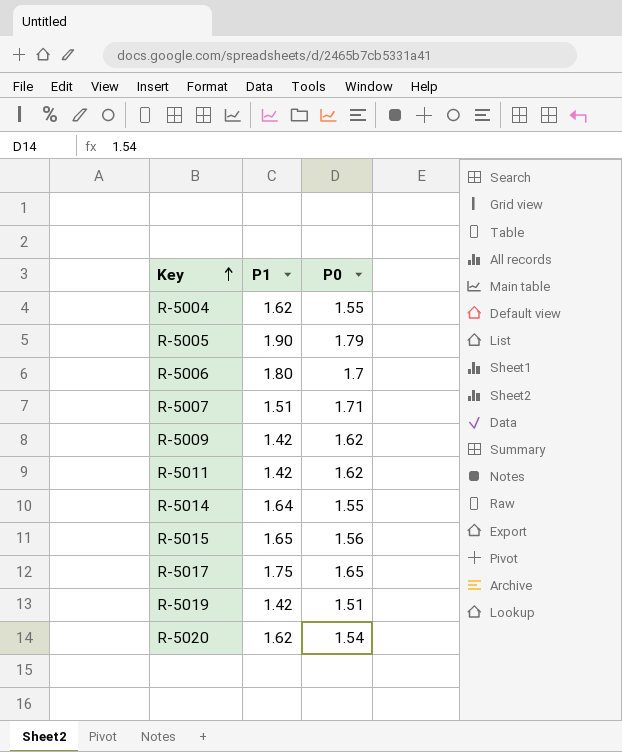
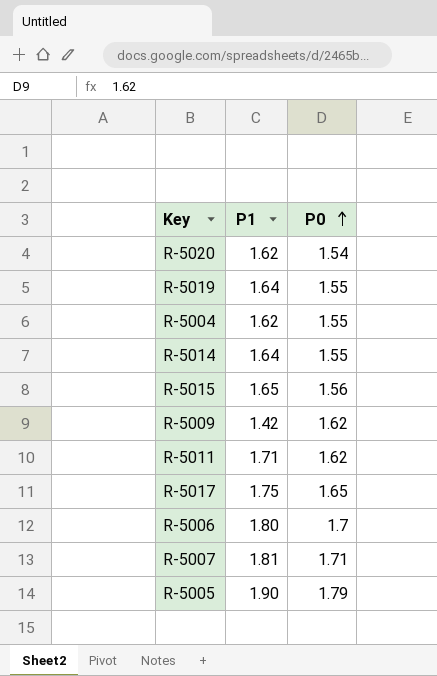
row order: Key ascending -> P0 ascending
R-5019 | P1: 1.42 -> 1.64
R-5019 | P0: 1.51 -> 1.55
R-5011 | P1: 1.42 -> 1.71
R-5007 | P1: 1.51 -> 1.81

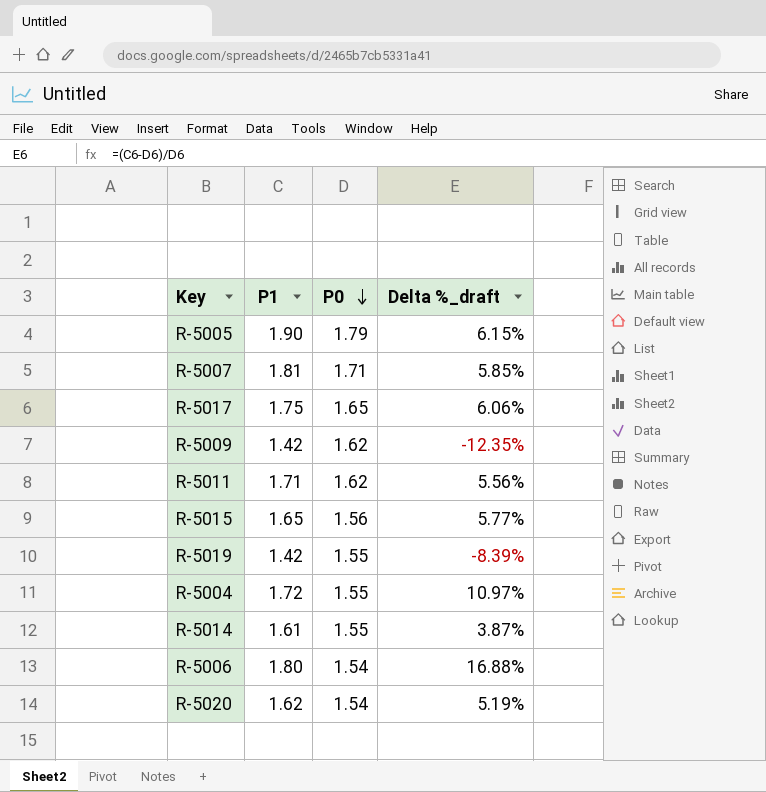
row order: P0 ascending -> P0 descending
column Delta %_draft | formula: none -> ([P1] - [P0]) / [P0]
R-5019 | P1: 1.64 -> 1.42
R-5004 | P1: 1.62 -> 1.72
R-5014 | P1: 1.64 -> 1.61
R-5006 | P0: 1.7 -> 1.54

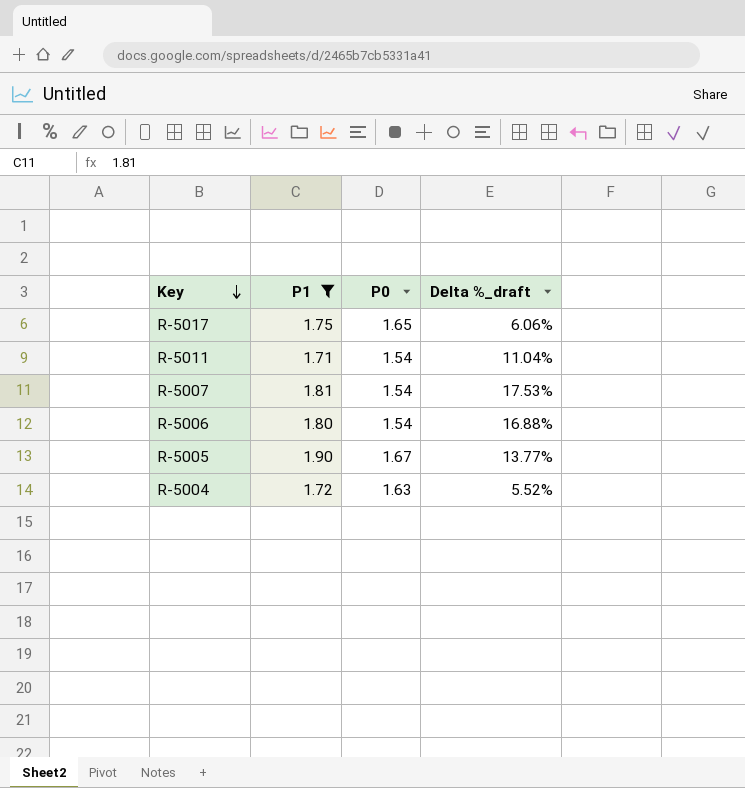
filter: none -> P1 >= 1.71
row order: P0 descending -> Key descending
R-5011 | P0: 1.62 -> 1.54
R-5011 | Delta %_draft: 5.56% -> 11.04%
R-5007 | P0: 1.71 -> 1.54
R-5007 | Delta %_draft: 5.85% -> 17.53%
R-5005 | P0: 1.79 -> 1.67
R-5005 | Delta %_draft: 6.15% -> 13.77%
R-5004 | P0: 1.55 -> 1.63
R-5004 | Delta %_draft: 10.97% -> 5.52%

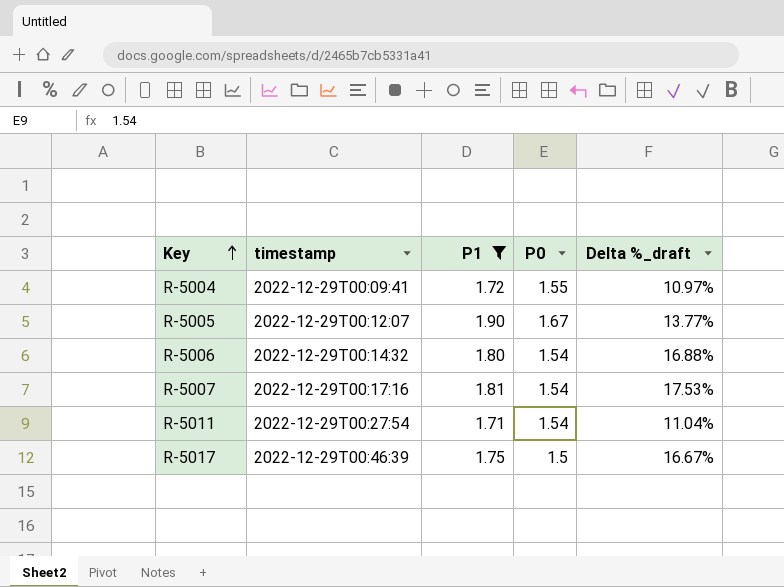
row order: Key descending -> Key ascending
column timestamp | position: none -> 2
R-5004 | P0: 1.63 -> 1.55
R-5004 | Delta %_draft: 5.52% -> 10.97%
R-5017 | P0: 1.65 -> 1.5
R-5017 | Delta %_draft: 6.06% -> 16.67%

